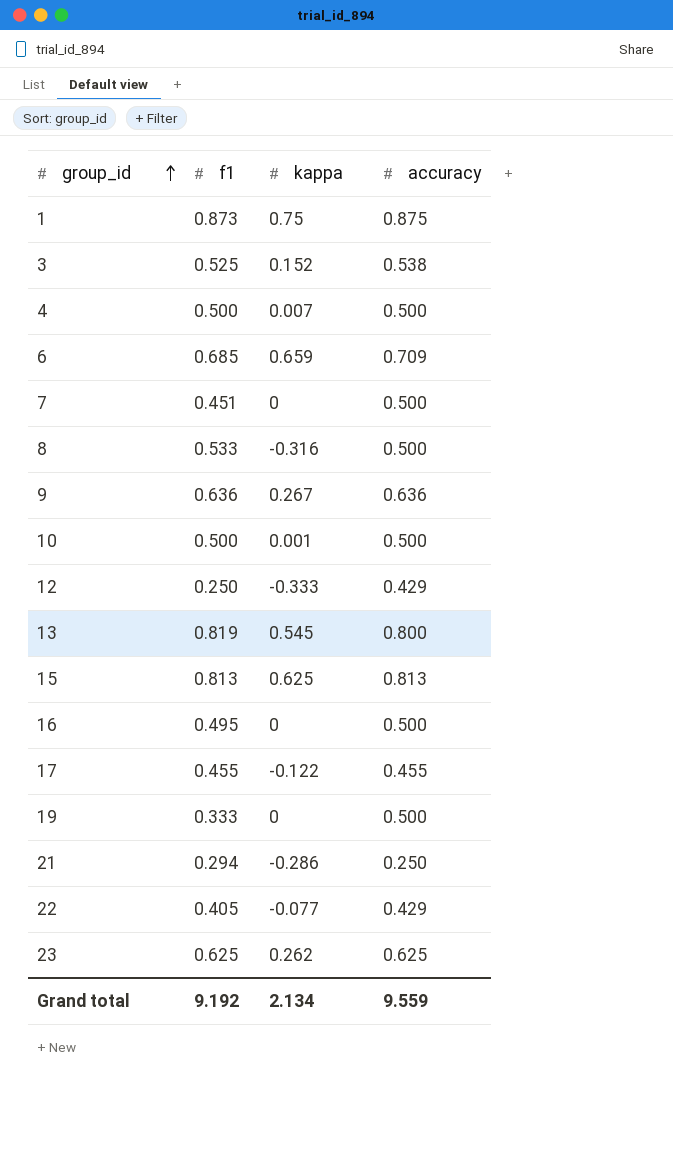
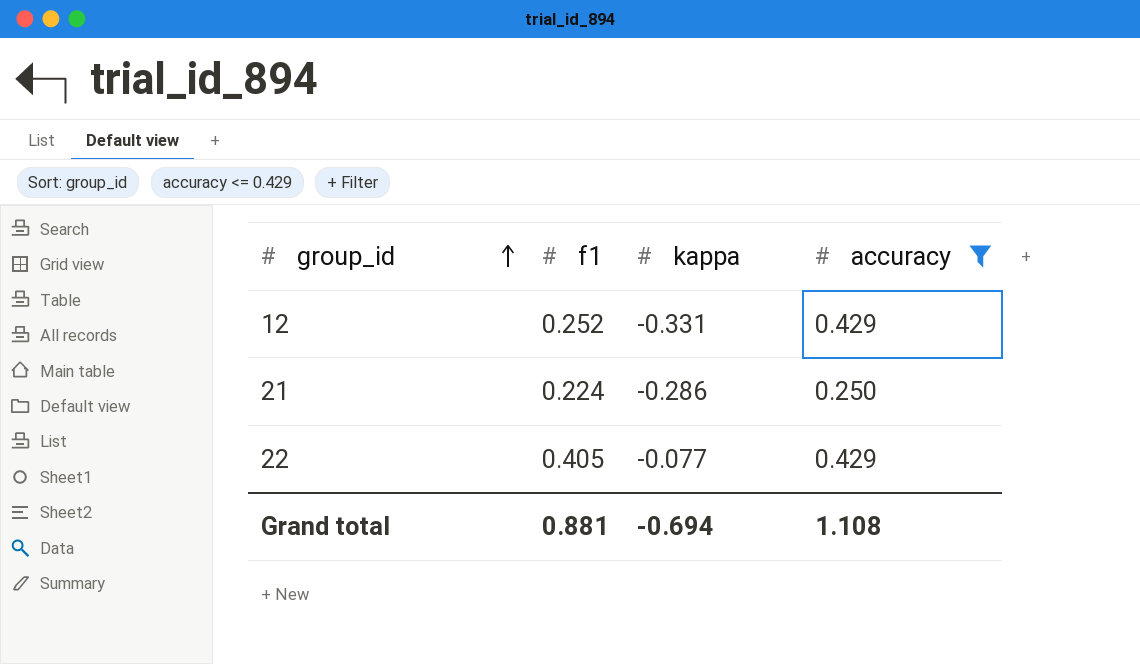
filter: none -> accuracy <= 0.429
12 | f1: 0.250 -> 0.252
12 | kappa: -0.333 -> -0.331
21 | f1: 0.294 -> 0.224
Grand total | f1: 9.192 -> 0.881
Grand total | kappa: 2.134 -> -0.694
Grand total | accuracy: 9.559 -> 1.108

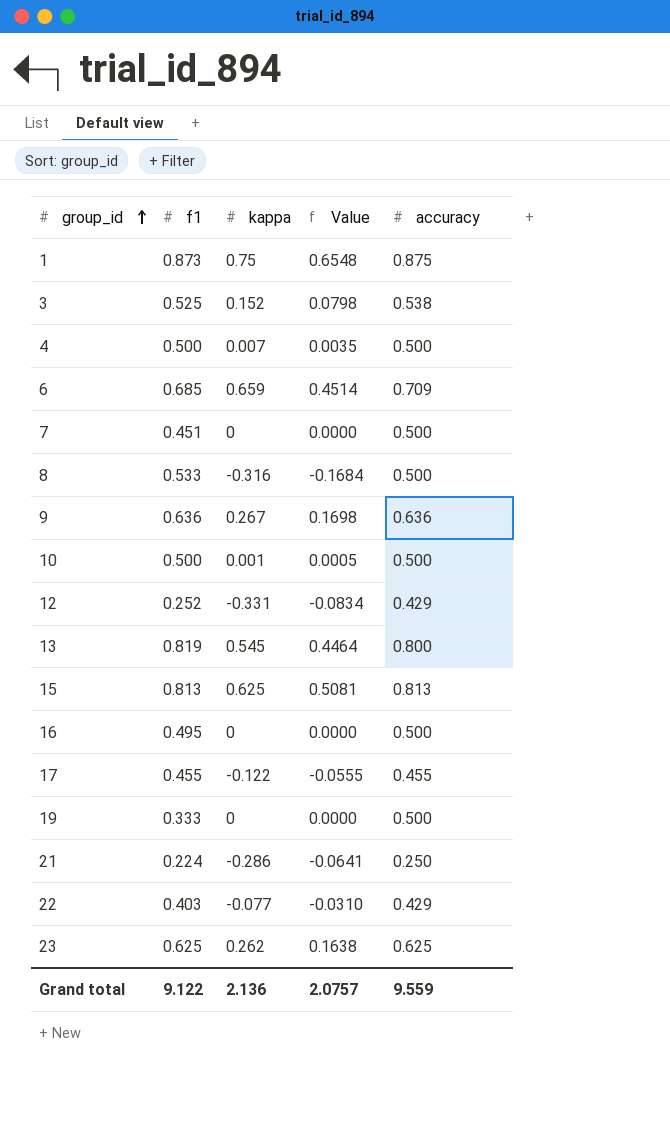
filter: accuracy <= 0.429 -> none
column Value | formula: none -> [f1] * [kappa]
22 | f1: 0.405 -> 0.403
Grand total | f1: 0.881 -> 9.122
Grand total | kappa: -0.694 -> 2.136
Grand total | accuracy: 1.108 -> 9.559

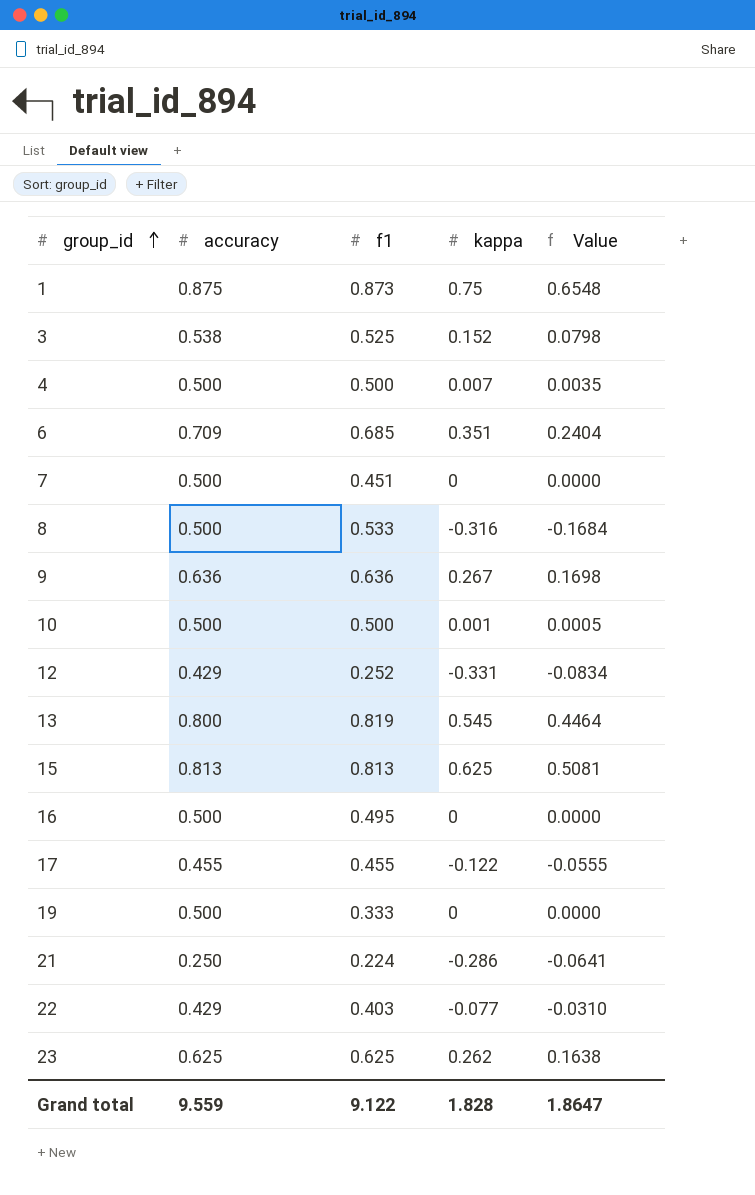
column accuracy | position: 5 -> 2
6 | kappa: 0.659 -> 0.351
6 | Value: 0.4514 -> 0.2404
Grand total | kappa: 2.136 -> 1.828
Grand total | Value: 2.0757 -> 1.8647

